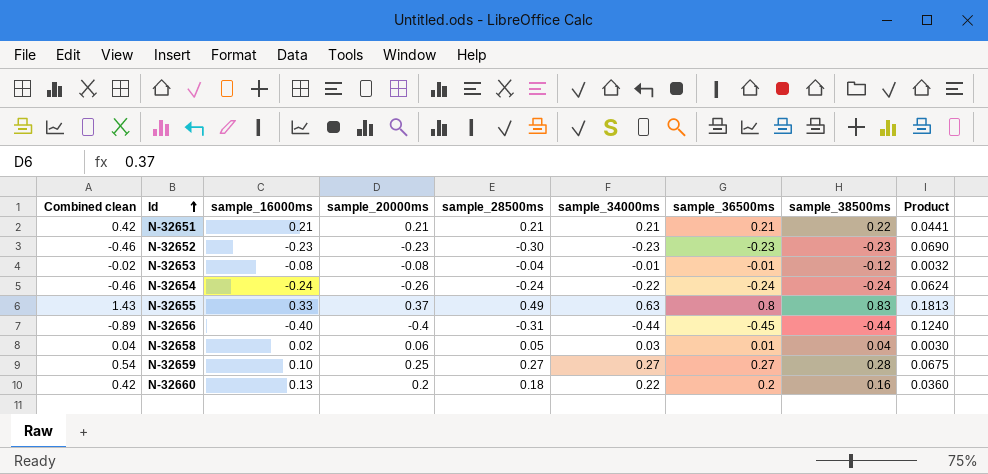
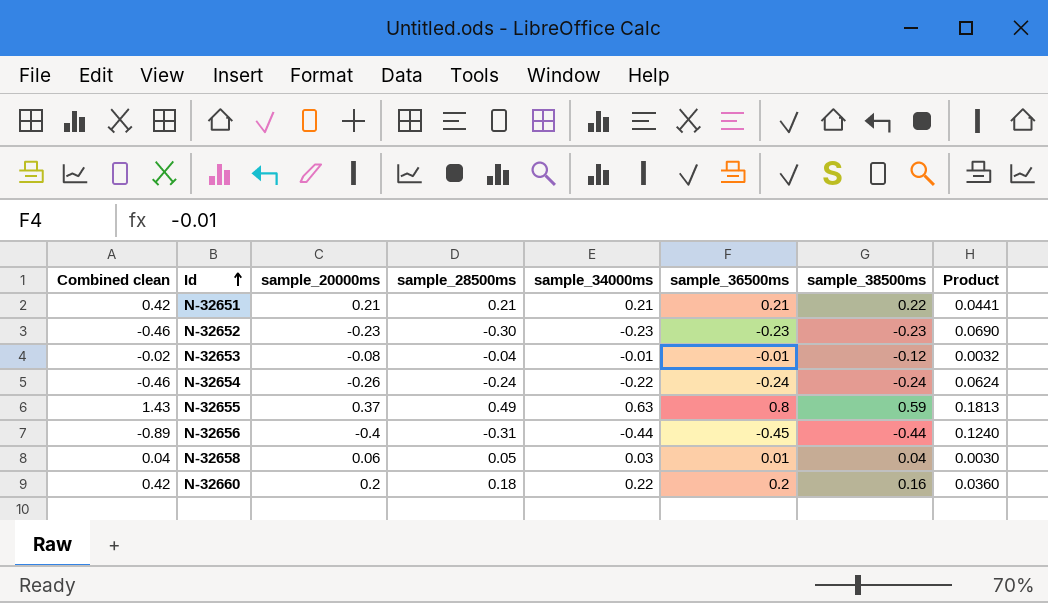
column sample_16000ms | position: 3 -> none
row N-32659: 0.54 | 0.10 | 0.25 | 0.27 | 0.27 | 0.27 | 0.28 | 0.0675 -> none
N-32655 | sample_38500ms: 0.83 -> 0.59

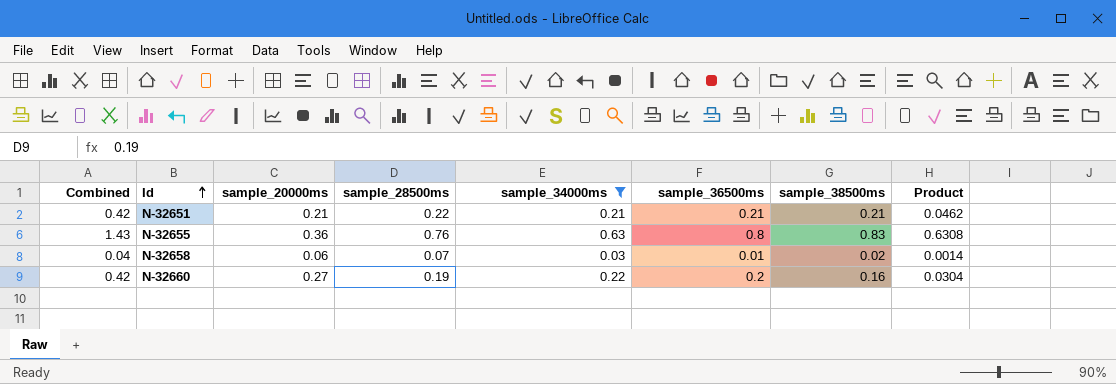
filter: none -> sample_34000ms >= 0.03
column name: Combined clean -> Combined
column Product | formula: [sample_20000ms] * [sample_28500ms] -> [sample_28500ms] * [sample_38500ms]
N-32651 | sample_28500ms: 0.21 -> 0.22
N-32651 | sample_38500ms: 0.22 -> 0.21
N-32655 | sample_20000ms: 0.37 -> 0.36
N-32655 | sample_28500ms: 0.49 -> 0.76
N-32655 | sample_38500ms: 0.59 -> 0.83
N-32658 | sample_28500ms: 0.05 -> 0.07
N-32658 | sample_38500ms: 0.04 -> 0.02
N-32660 | sample_20000ms: 0.2 -> 0.27
N-32660 | sample_28500ms: 0.18 -> 0.19

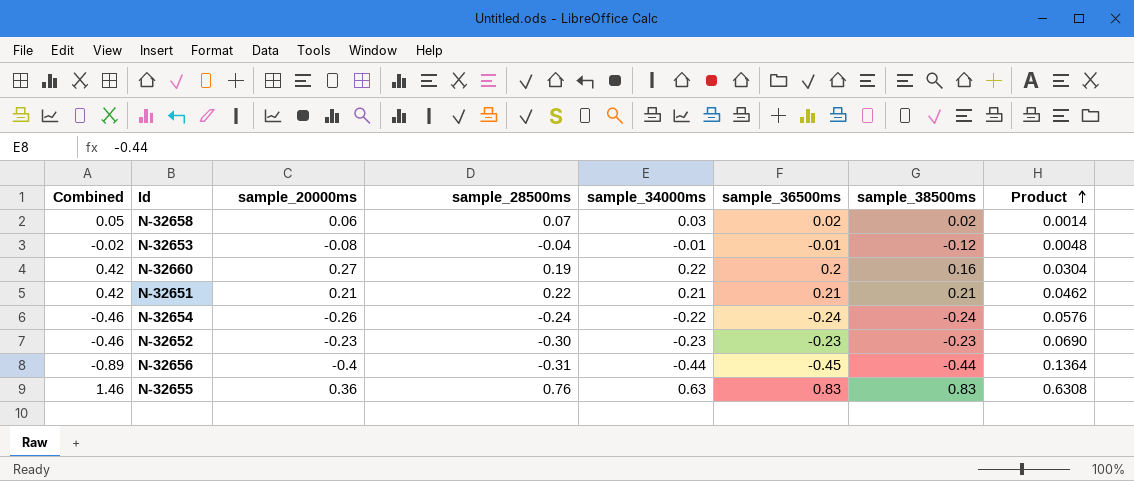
filter: sample_34000ms >= 0.03 -> none
row order: Id ascending -> Product ascending
N-32658 | Combined: 0.04 -> 0.05
N-32658 | sample_36500ms: 0.01 -> 0.02
N-32655 | Combined: 1.43 -> 1.46
N-32655 | sample_36500ms: 0.8 -> 0.83

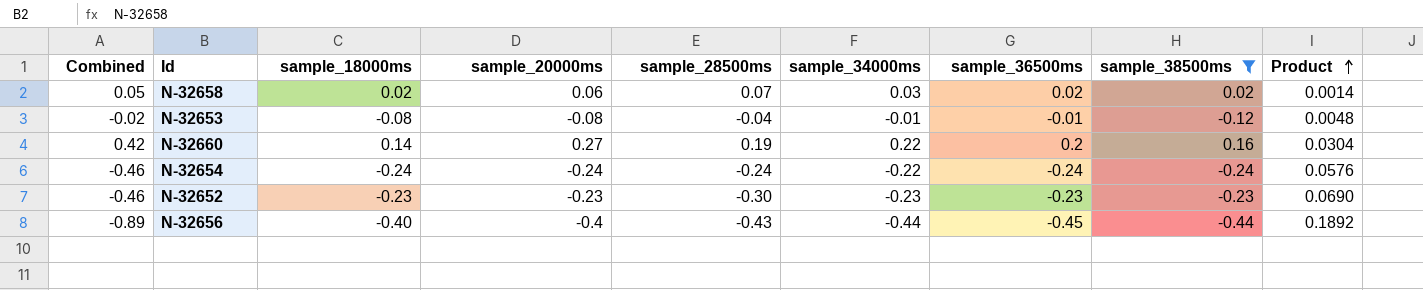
filter: none -> sample_38500ms <= 0.16
column sample_18000ms | position: none -> 3
N-32654 | sample_20000ms: -0.26 -> -0.24
N-32656 | sample_28500ms: -0.31 -> -0.43
N-32656 | Product: 0.1364 -> 0.1892

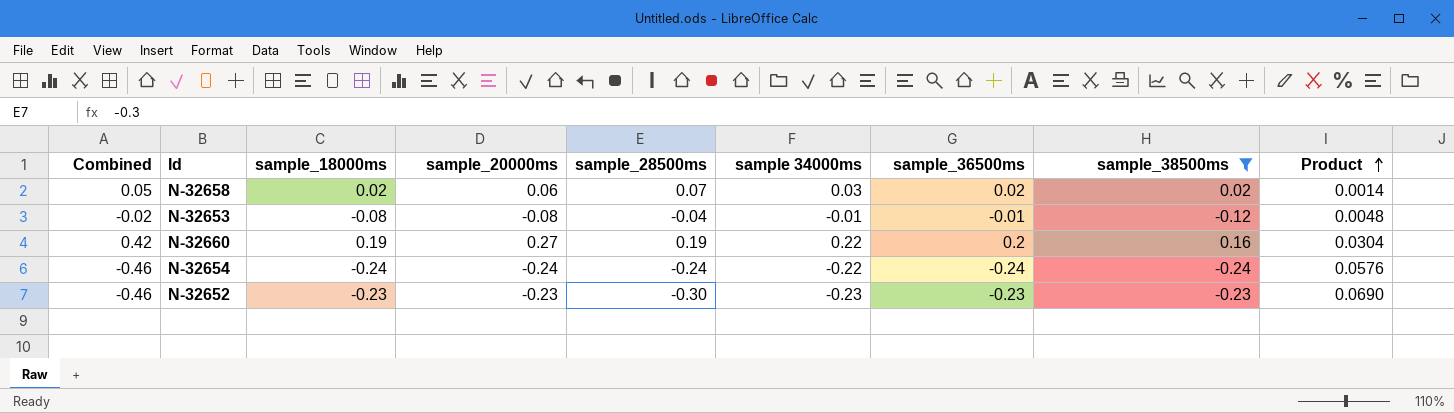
column name: sample_34000ms -> sample 34000ms
row N-32656: -0.89 | -0.40 | -0.4 | -0.43 | -0.44 | -0.45 | -0.44 | 0.1892 -> none
N-32660 | sample_18000ms: 0.14 -> 0.19

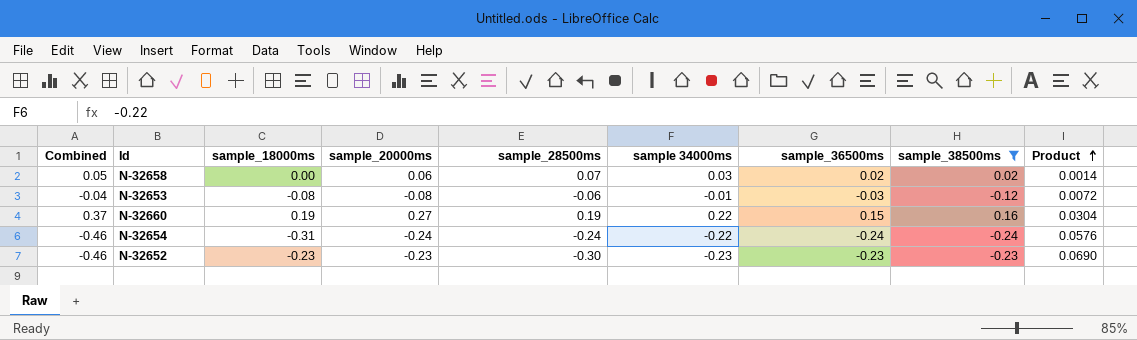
N-32658 | sample_18000ms: 0.02 -> 0.00
N-32653 | Combined: -0.02 -> -0.04
N-32653 | sample_28500ms: -0.04 -> -0.06
N-32653 | sample_36500ms: -0.01 -> -0.03
N-32653 | Product: 0.0048 -> 0.0072
N-32660 | Combined: 0.42 -> 0.37
N-32660 | sample_36500ms: 0.2 -> 0.15
N-32654 | sample_18000ms: -0.24 -> -0.31

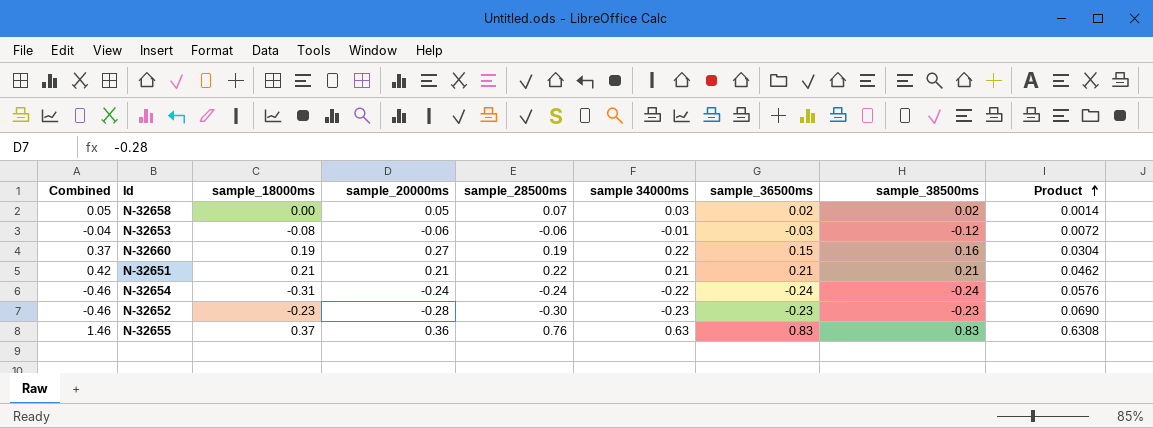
filter: sample_38500ms <= 0.16 -> none
N-32658 | sample_20000ms: 0.06 -> 0.05
N-32653 | sample_20000ms: -0.08 -> -0.06
N-32652 | sample_20000ms: -0.23 -> -0.28

